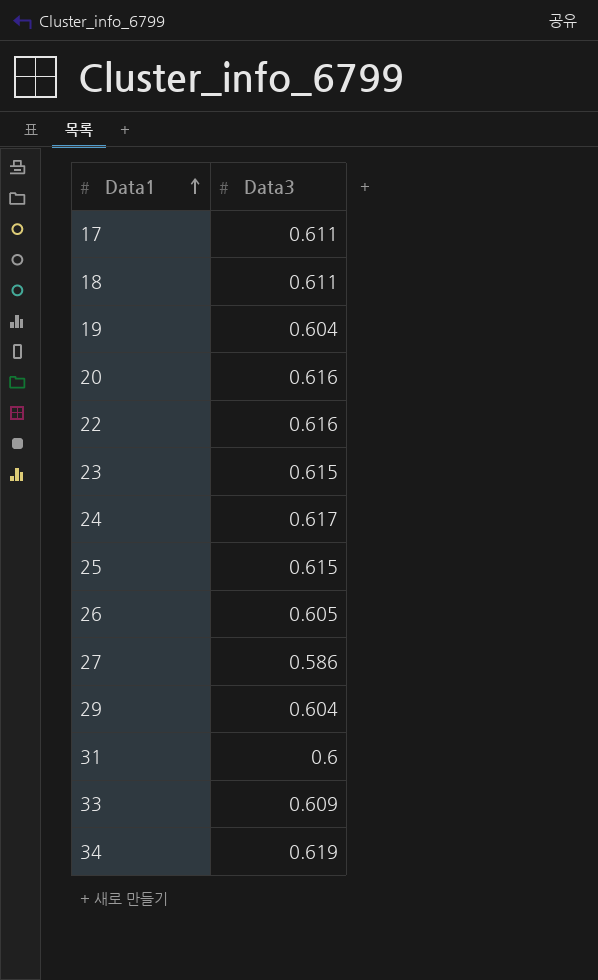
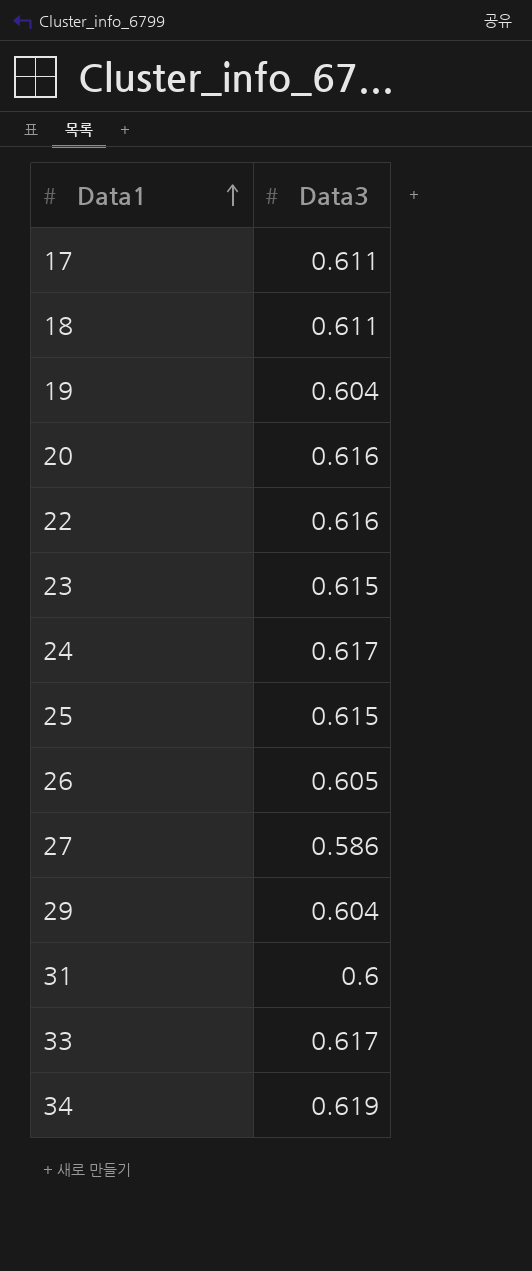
33 | Data3: 0.609 -> 0.617

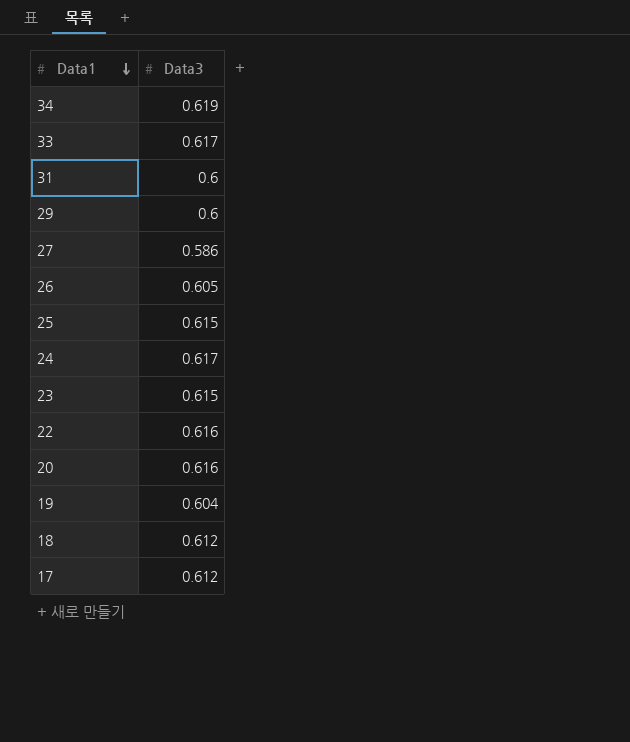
row order: Data1 ascending -> Data1 descending
29 | Data3: 0.604 -> 0.6
18 | Data3: 0.611 -> 0.612
17 | Data3: 0.611 -> 0.612

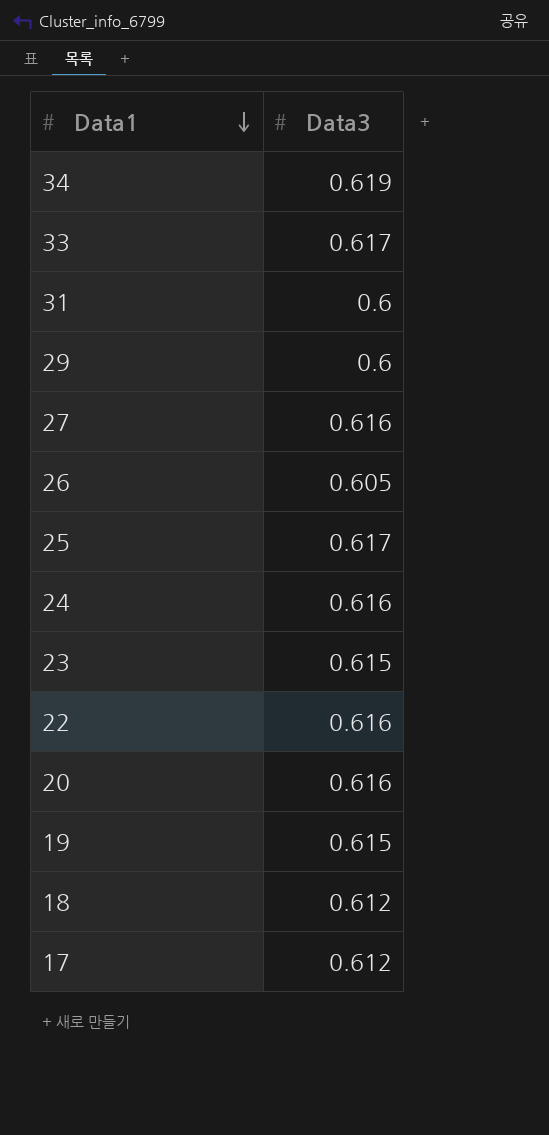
27 | Data3: 0.586 -> 0.616
25 | Data3: 0.615 -> 0.617
24 | Data3: 0.617 -> 0.616
19 | Data3: 0.604 -> 0.615

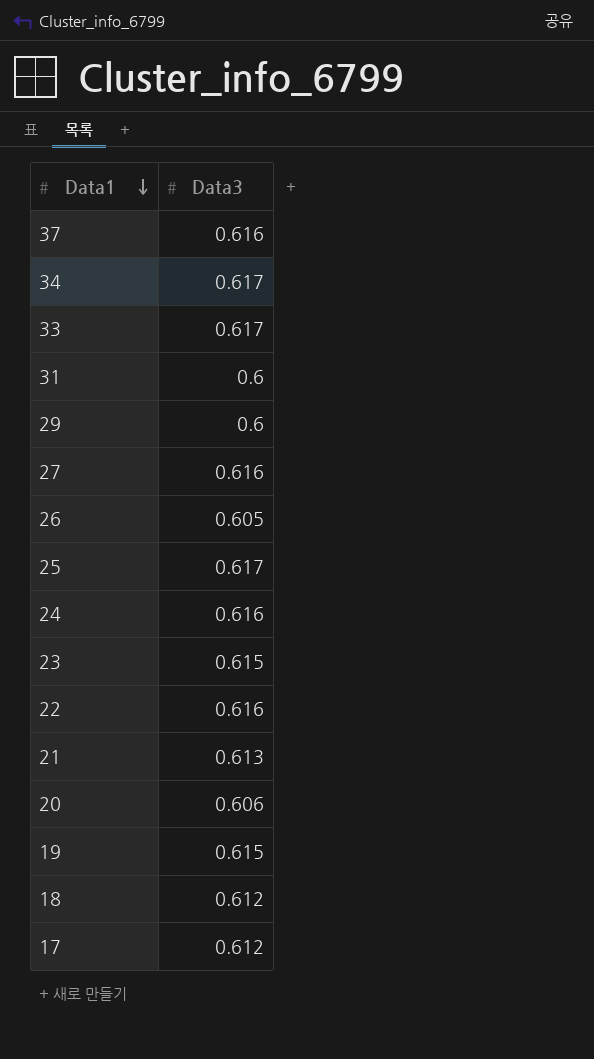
row 37: none -> 0.616
34 | Data3: 0.619 -> 0.617
row 21: none -> 0.613
20 | Data3: 0.616 -> 0.606

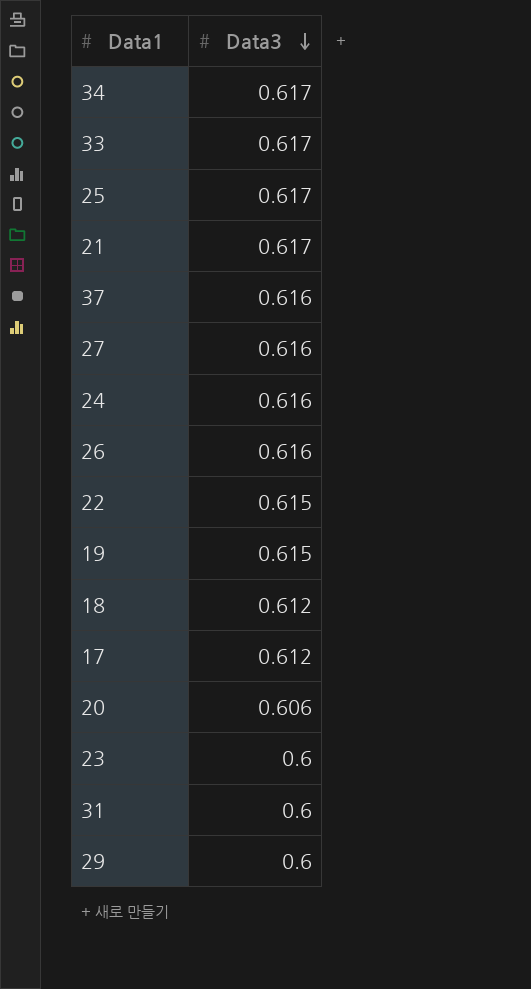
row order: Data1 descending -> Data3 descending
21 | Data3: 0.613 -> 0.617
26 | Data3: 0.605 -> 0.616
22 | Data3: 0.616 -> 0.615
23 | Data3: 0.615 -> 0.6

